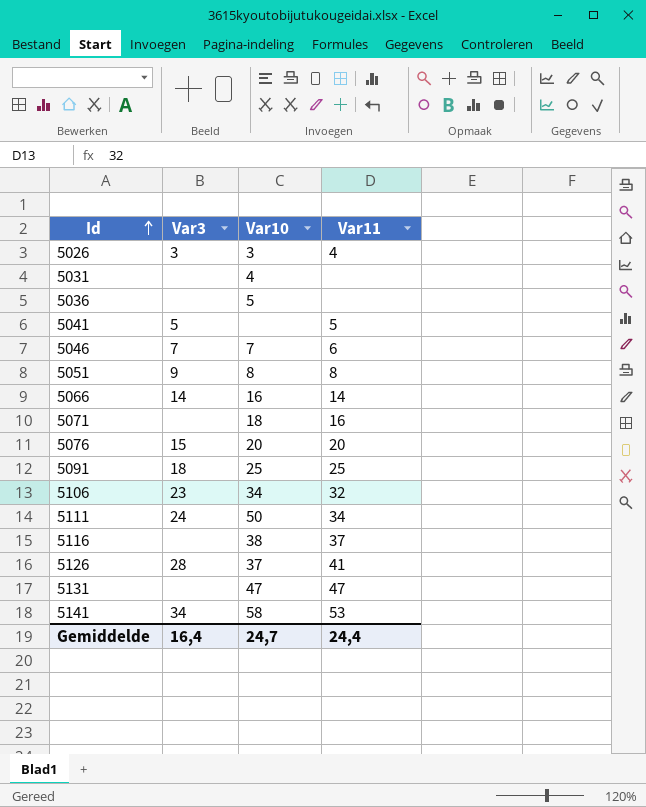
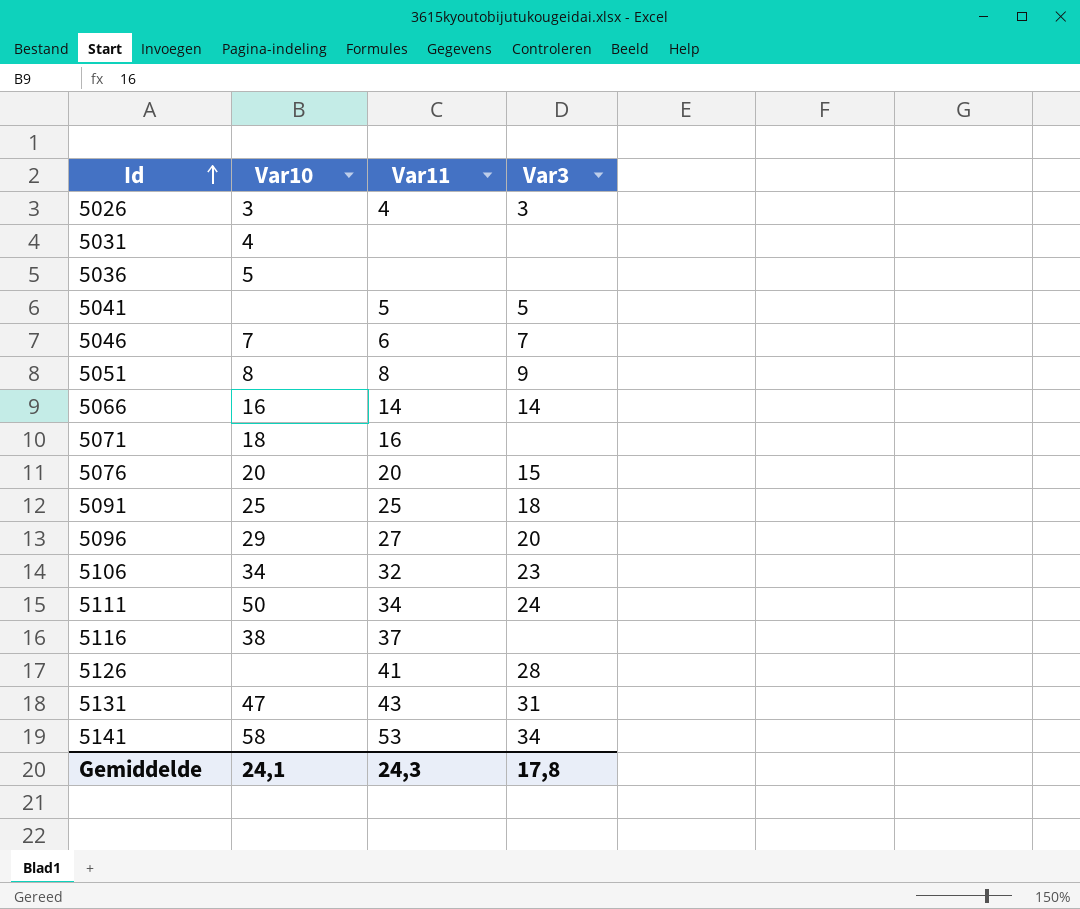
column Var3 | position: 2 -> 4
row 5096: none -> 29 | 27 | 20
5126 | Var10: 37 -> none
5131 | Var11: 47 -> 43
5131 | Var3: none -> 31
Gemiddelde | Var10: 24,7 -> 24,1
Gemiddelde | Var11: 24,4 -> 24,3
Gemiddelde | Var3: 16,4 -> 17,8

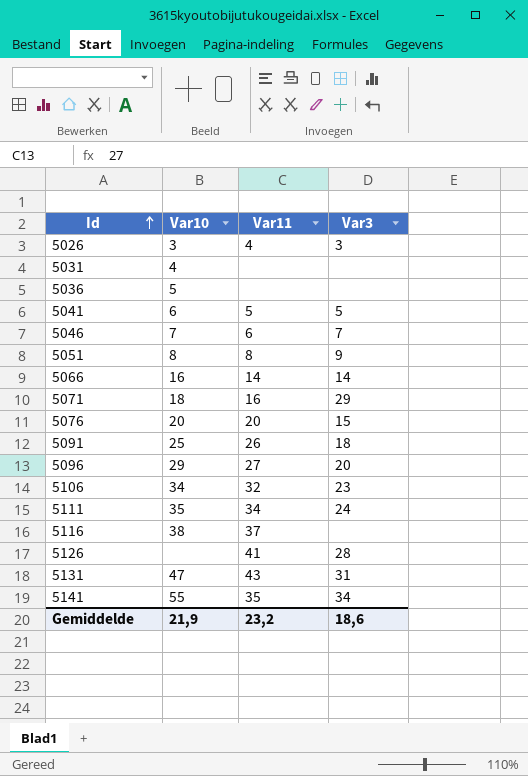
5041 | Var10: none -> 6
5071 | Var3: none -> 29
5091 | Var11: 25 -> 26
5111 | Var10: 50 -> 35
5141 | Var10: 58 -> 55
5141 | Var11: 53 -> 35
Gemiddelde | Var10: 24,1 -> 21,9
Gemiddelde | Var11: 24,3 -> 23,2
Gemiddelde | Var3: 17,8 -> 18,6

